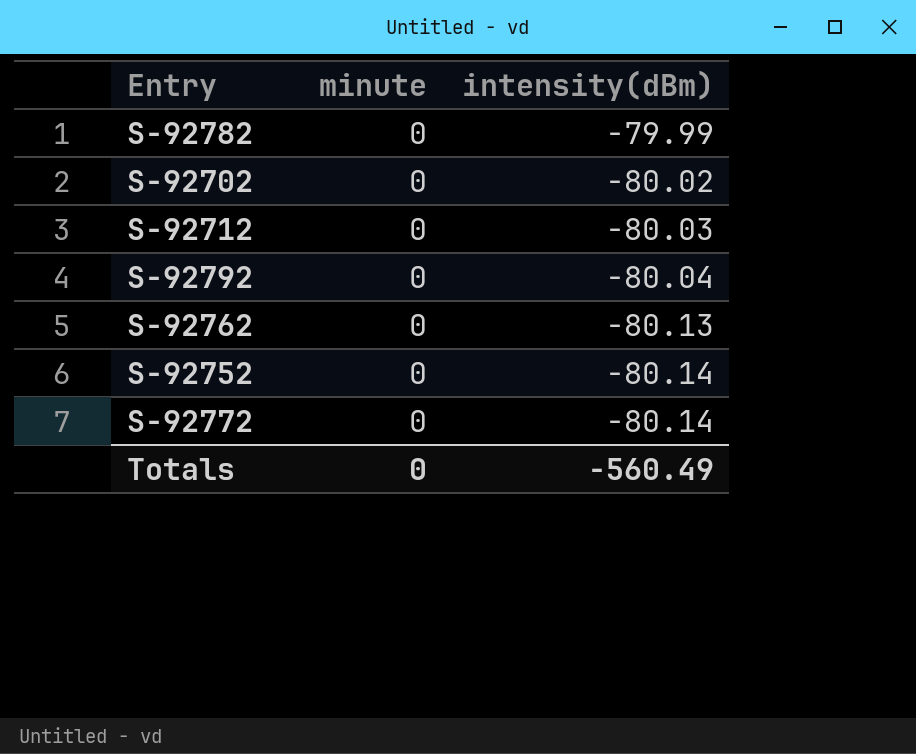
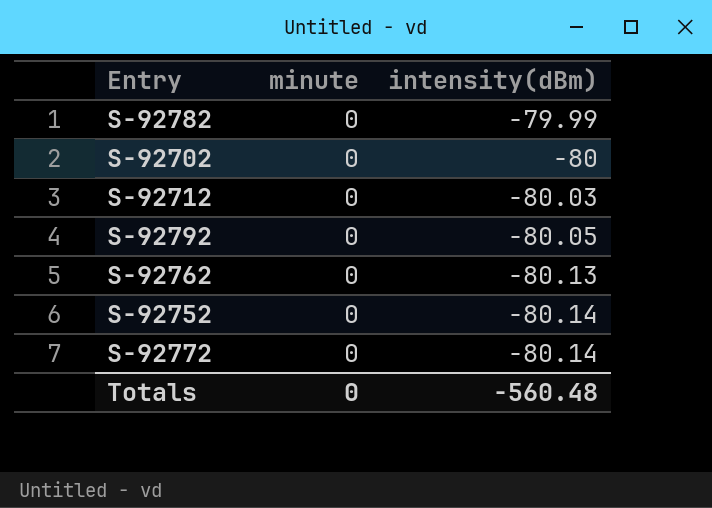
S-92702 | intensity(dBm): -80.02 -> -80
S-92792 | intensity(dBm): -80.04 -> -80.05
Totals | intensity(dBm): -560.49 -> -560.48

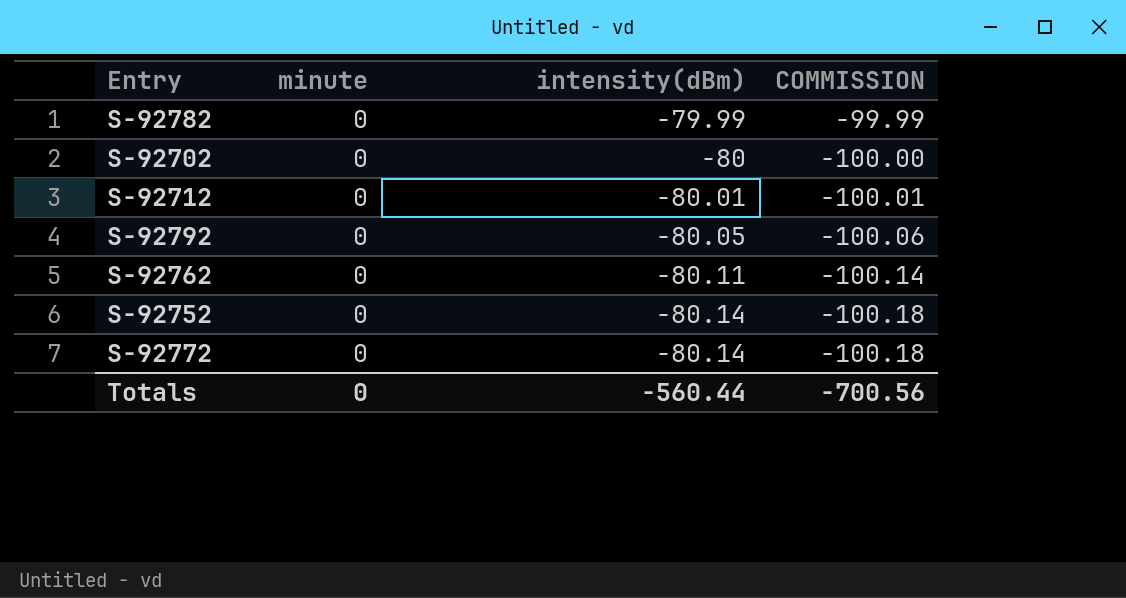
column COMMISSION | formula: none -> [intensity(dBm)] * 1.25
S-92712 | intensity(dBm): -80.03 -> -80.01
S-92762 | intensity(dBm): -80.13 -> -80.11
Totals | intensity(dBm): -560.48 -> -560.44

